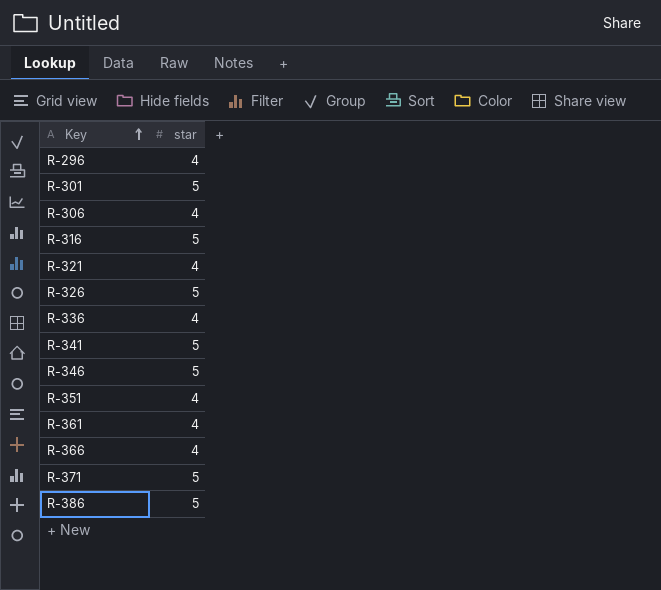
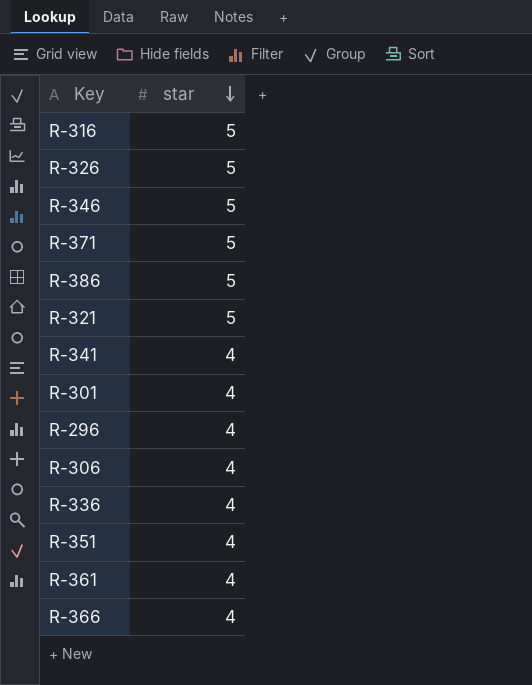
row order: Key ascending -> star descending
R-321 | star: 4 -> 5
R-341 | star: 5 -> 4
R-301 | star: 5 -> 4

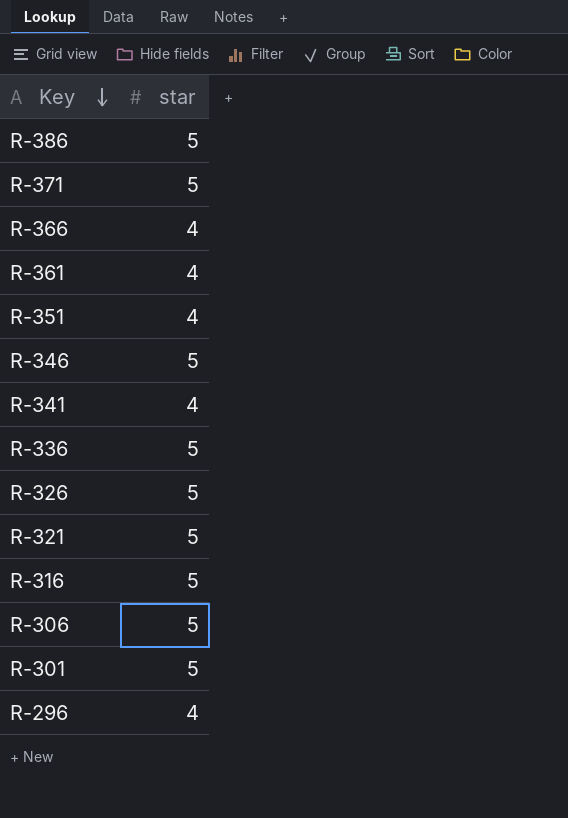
row order: star descending -> Key descending
R-336 | star: 4 -> 5
R-306 | star: 4 -> 5
R-301 | star: 4 -> 5

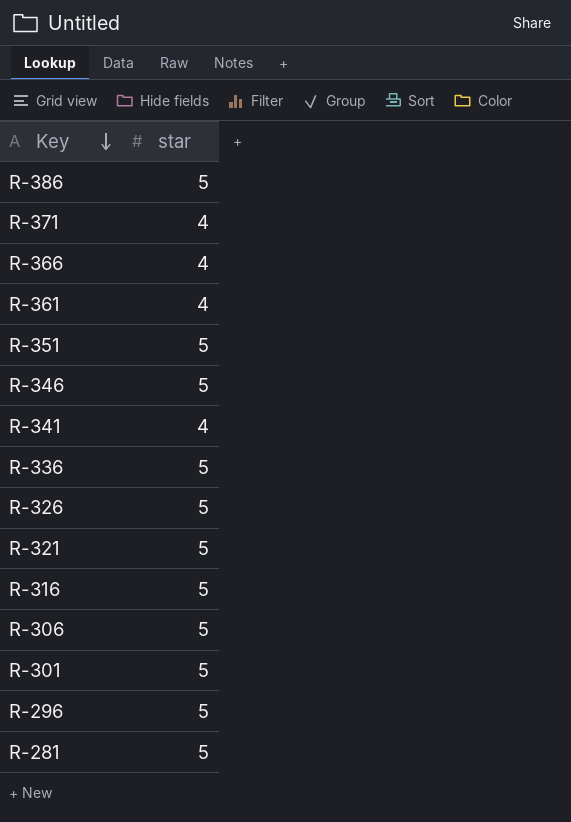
R-371 | star: 5 -> 4
R-351 | star: 4 -> 5
R-296 | star: 4 -> 5
row R-281: none -> 5

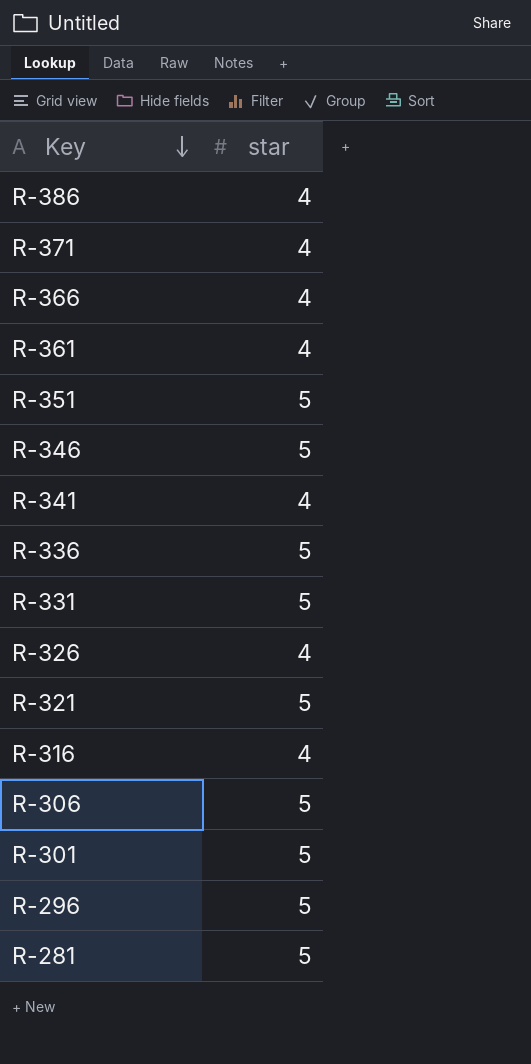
R-386 | star: 5 -> 4
row R-331: none -> 5
R-326 | star: 5 -> 4
R-316 | star: 5 -> 4

